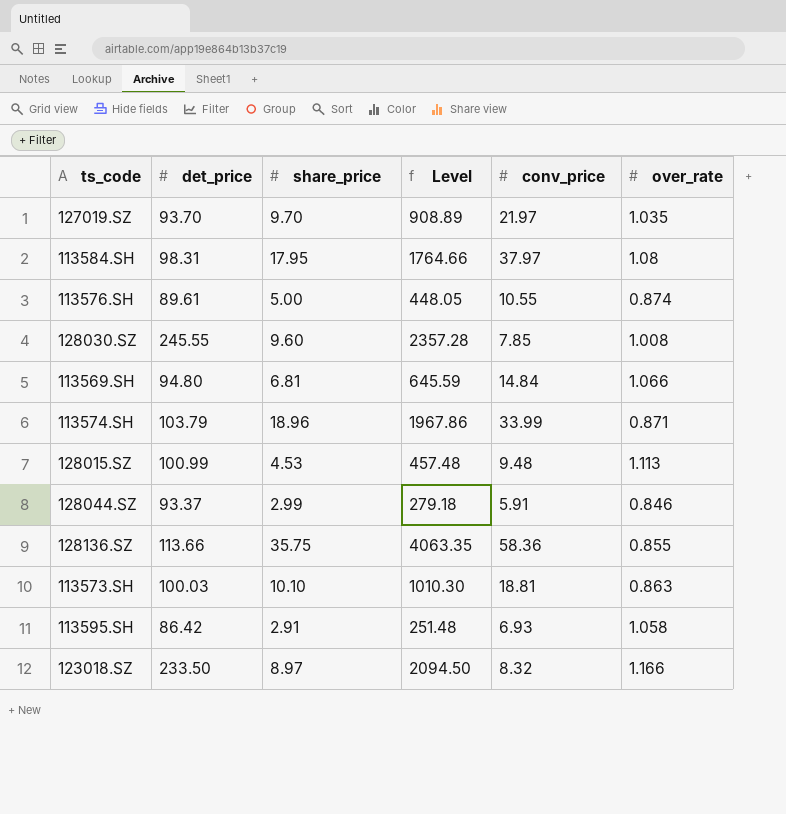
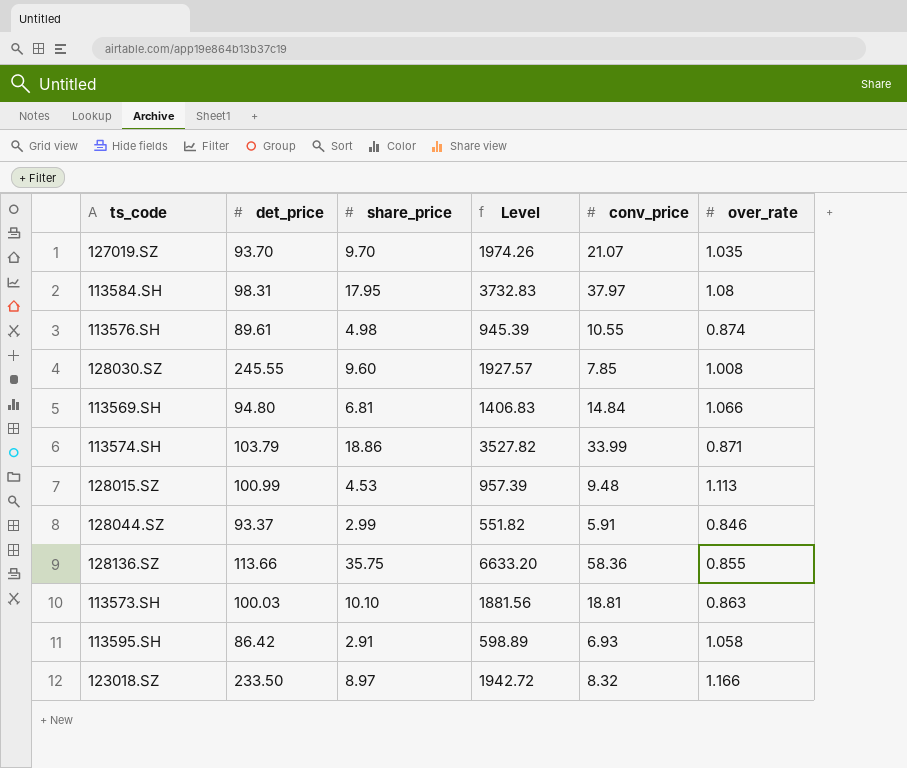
column Level | formula: [det_price] * [share_price] -> [det_price] * [conv_price]
127019.SZ | conv_price: 21.97 -> 21.07
113576.SH | share_price: 5.00 -> 4.98
113574.SH | share_price: 18.96 -> 18.86

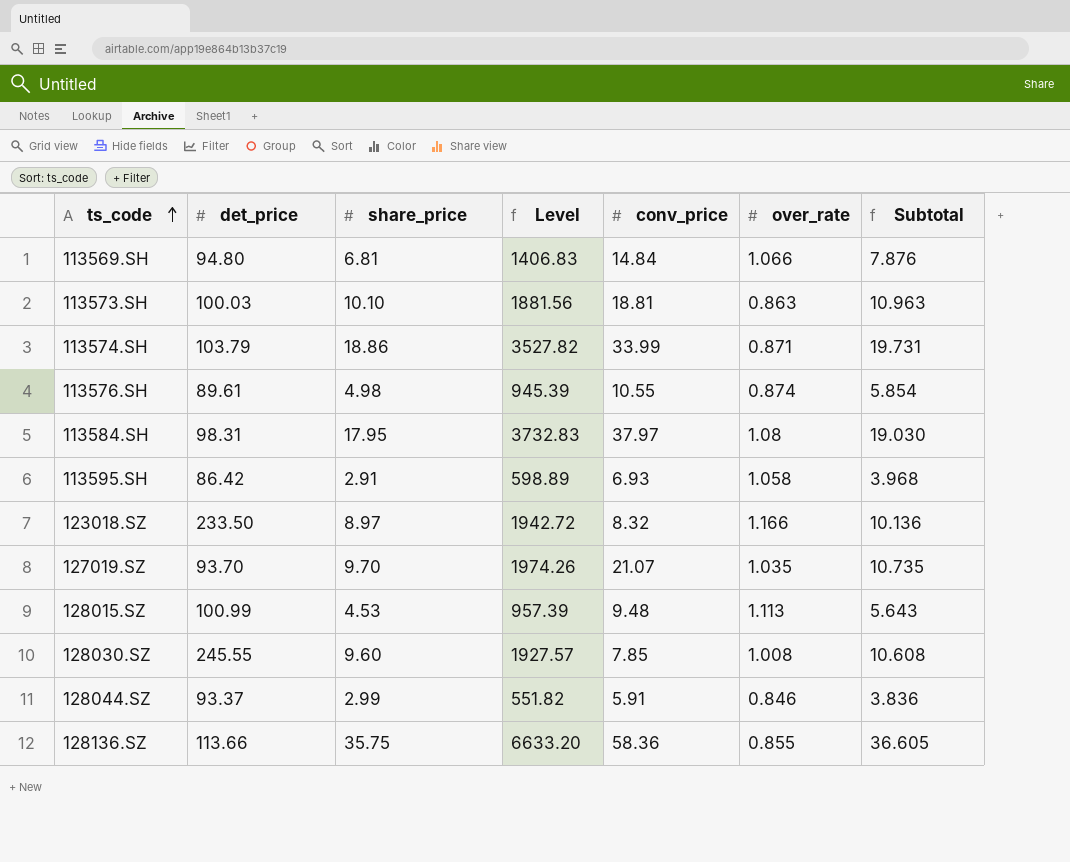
row order: none -> ts_code ascending
column Subtotal | formula: none -> [share_price] + [over_rate]

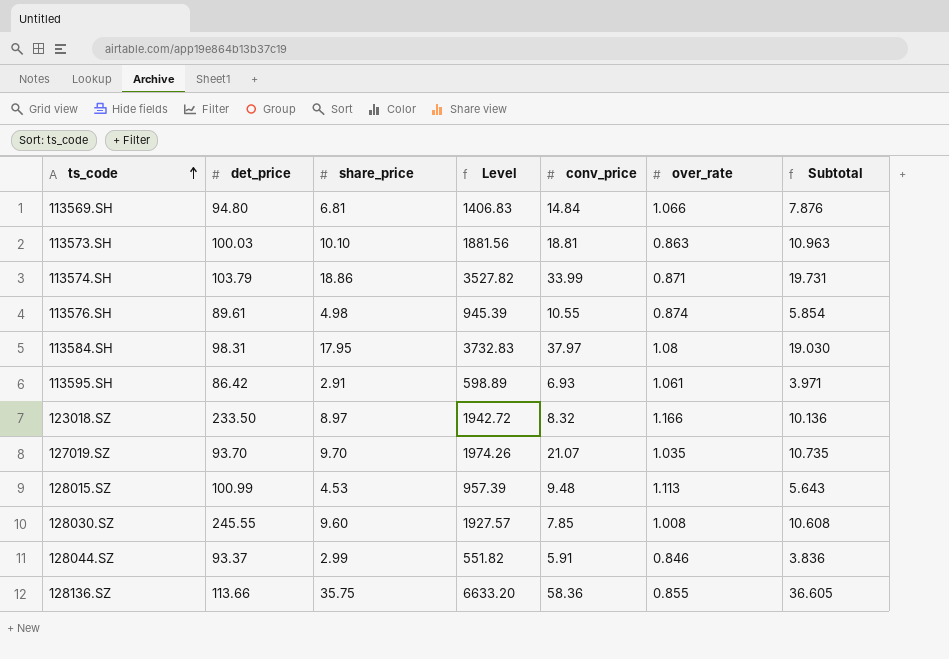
113595.SH | over_rate: 1.058 -> 1.061
113595.SH | Subtotal: 3.968 -> 3.971

